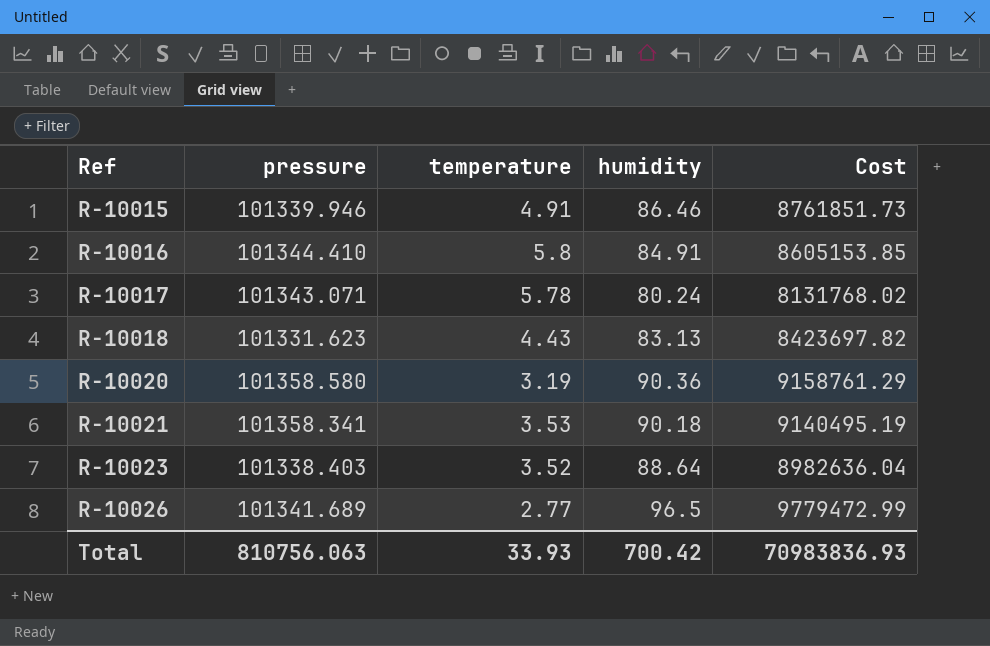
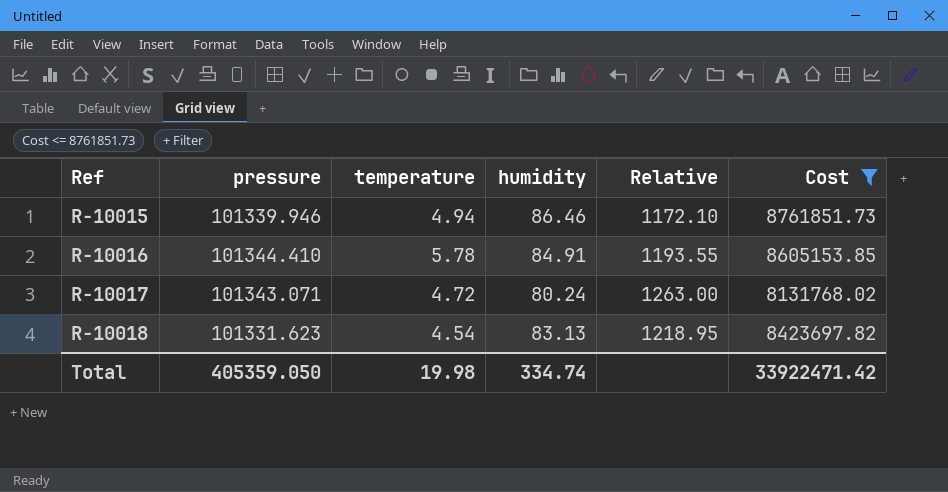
filter: none -> Cost <= 8761851.73
column Relative | formula: none -> [pressure] / [humidity]
R-10015 | temperature: 4.91 -> 4.94
R-10016 | temperature: 5.8 -> 5.78
R-10017 | temperature: 5.78 -> 4.72
R-10018 | temperature: 4.43 -> 4.54
Total | pressure: 810756.063 -> 405359.050
Total | temperature: 33.93 -> 19.98
Total | humidity: 700.42 -> 334.74
Total | Cost: 70983836.93 -> 33922471.42

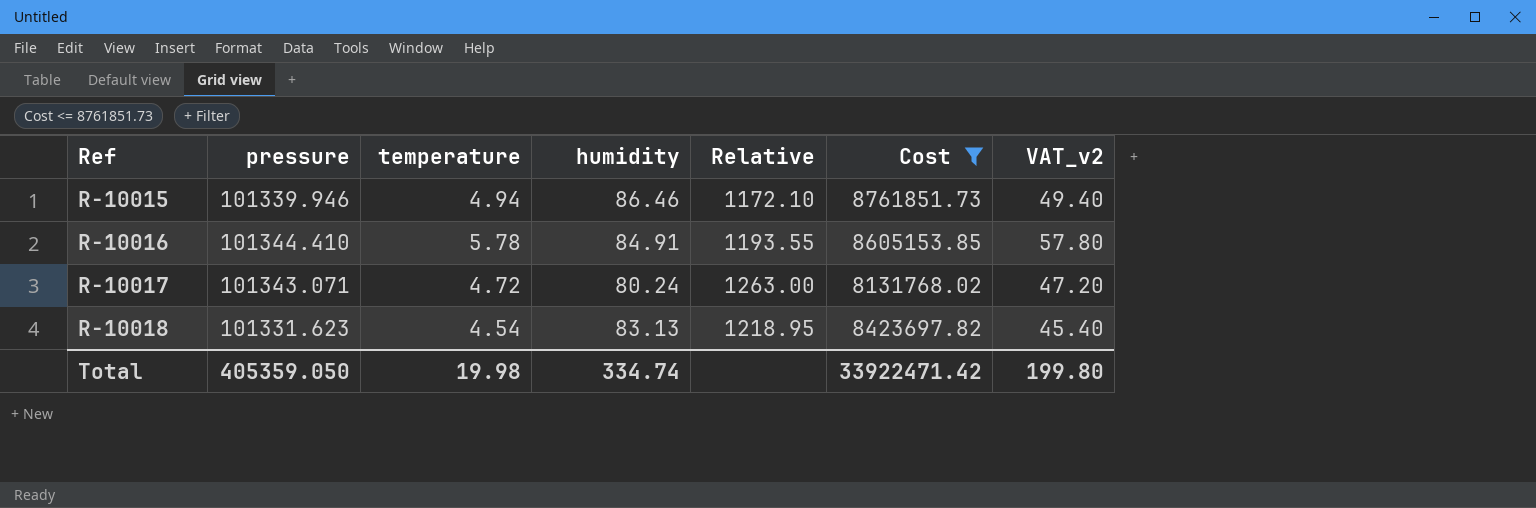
column VAT_v2 | formula: none -> [temperature] * 10

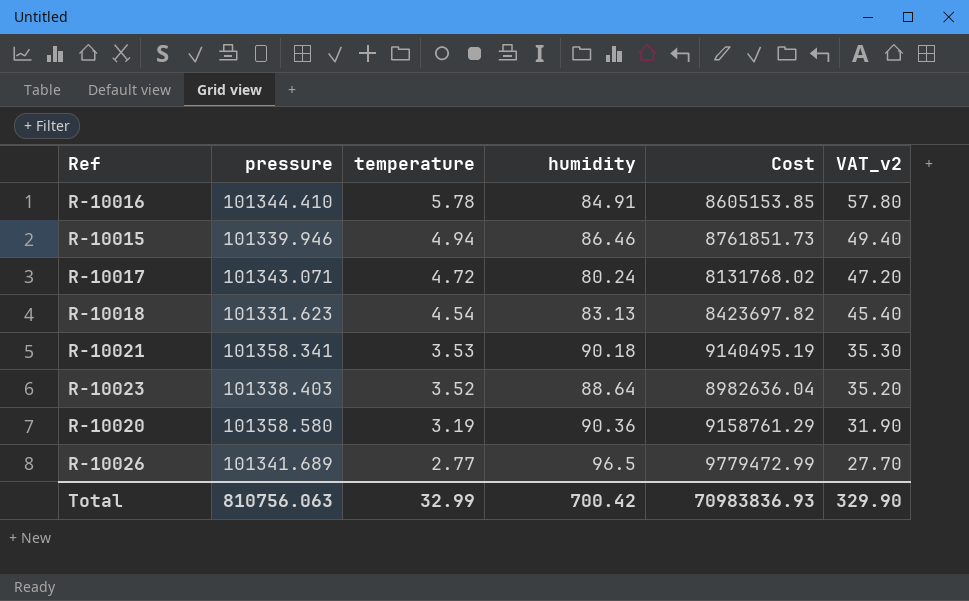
filter: Cost <= 8761851.73 -> none
row order: Ref ascending -> temperature descending
column Relative | formula: [pressure] / [humidity] -> none
Total | pressure: 405359.050 -> 810756.063
Total | temperature: 19.98 -> 32.99
Total | humidity: 334.74 -> 700.42
Total | Cost: 33922471.42 -> 70983836.93
Total | VAT_v2: 199.80 -> 329.90

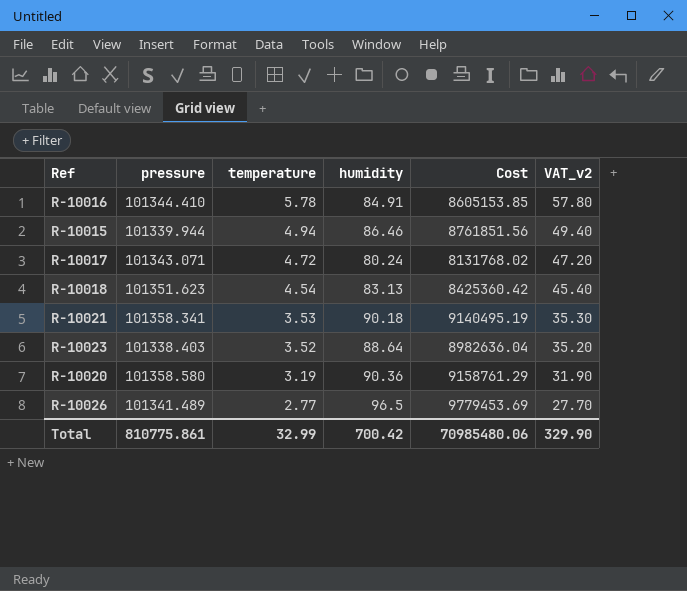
R-10015 | pressure: 101339.946 -> 101339.944
R-10015 | Cost: 8761851.73 -> 8761851.56
R-10018 | pressure: 101331.623 -> 101351.623
R-10018 | Cost: 8423697.82 -> 8425360.42
R-10026 | pressure: 101341.689 -> 101341.489
R-10026 | Cost: 9779472.99 -> 9779453.69
Total | pressure: 810756.063 -> 810775.861
Total | Cost: 70983836.93 -> 70985480.06

